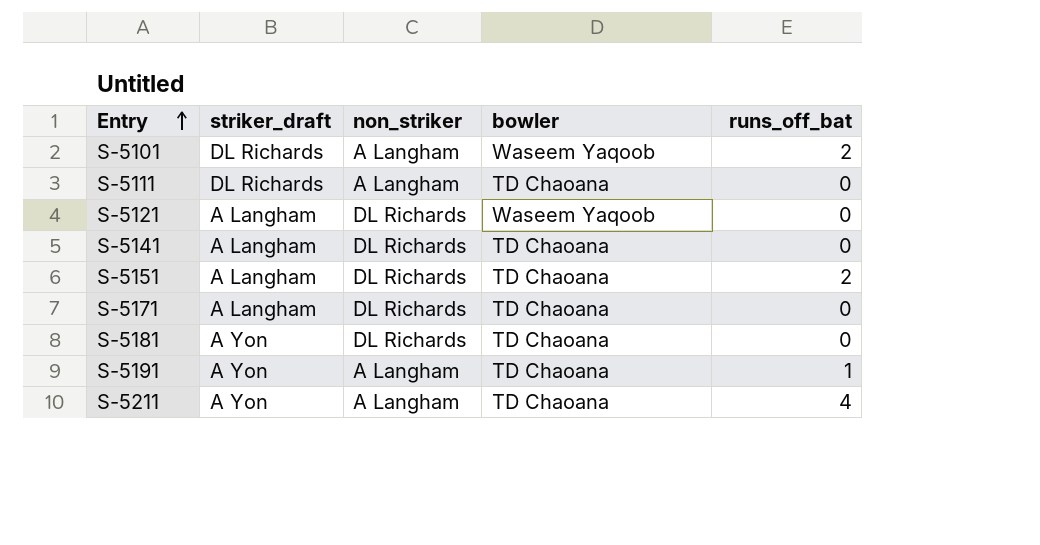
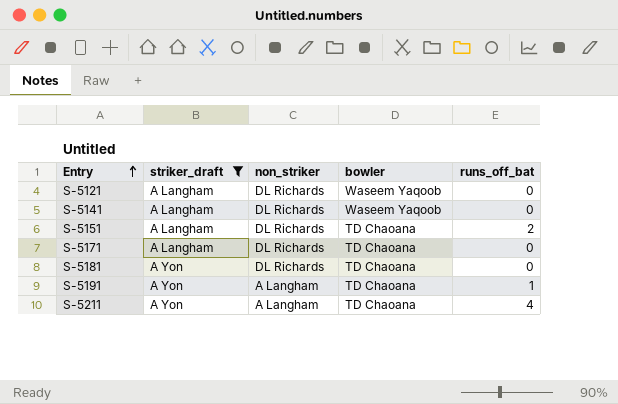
filter: none -> striker_draft != DL Richards
S-5141 | bowler: TD Chaoana -> Waseem Yaqoob

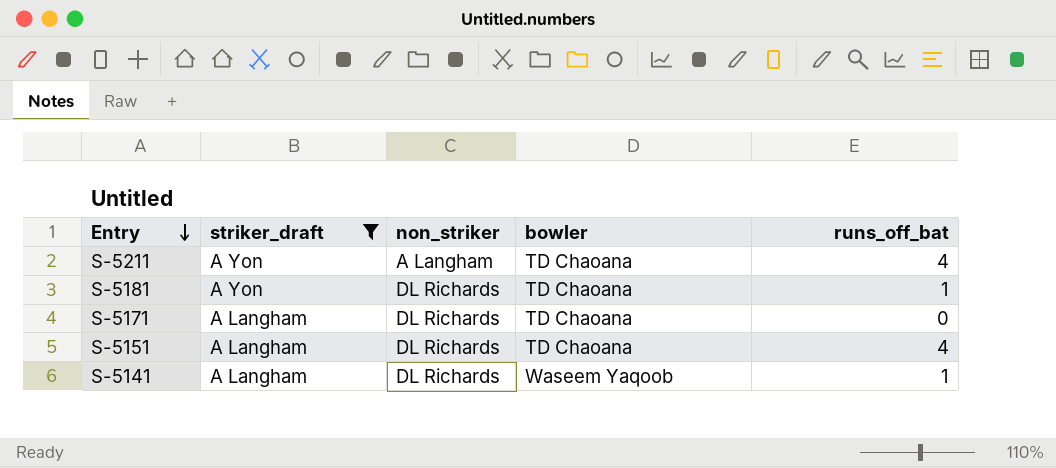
row order: Entry ascending -> Entry descending
row S-5121: A Langham | DL Richards | Waseem Yaqoob | 0 -> none
row S-5191: A Yon | A Langham | TD Chaoana | 1 -> none
S-5181 | runs_off_bat: 0 -> 1
S-5151 | runs_off_bat: 2 -> 4
S-5141 | runs_off_bat: 0 -> 1

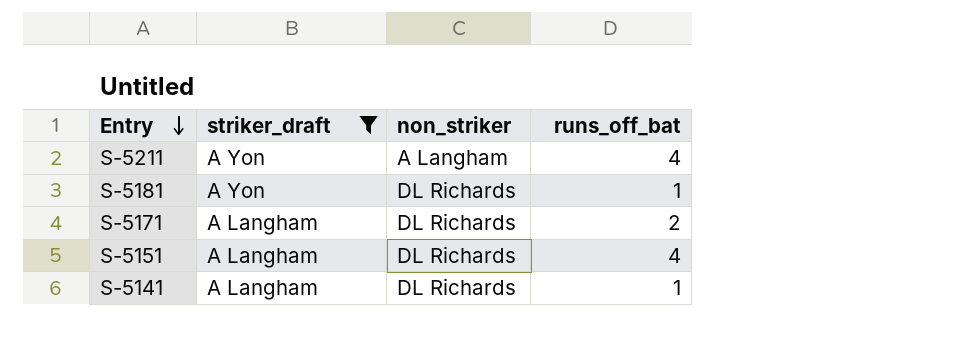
column bowler | position: 4 -> none
S-5171 | runs_off_bat: 0 -> 2

